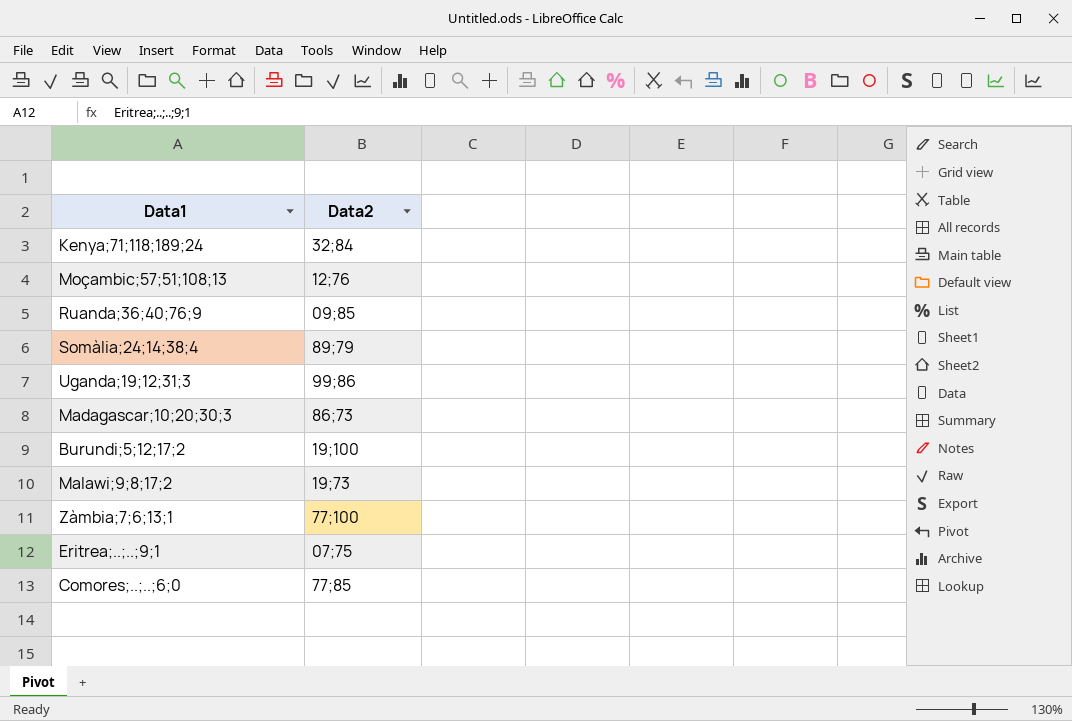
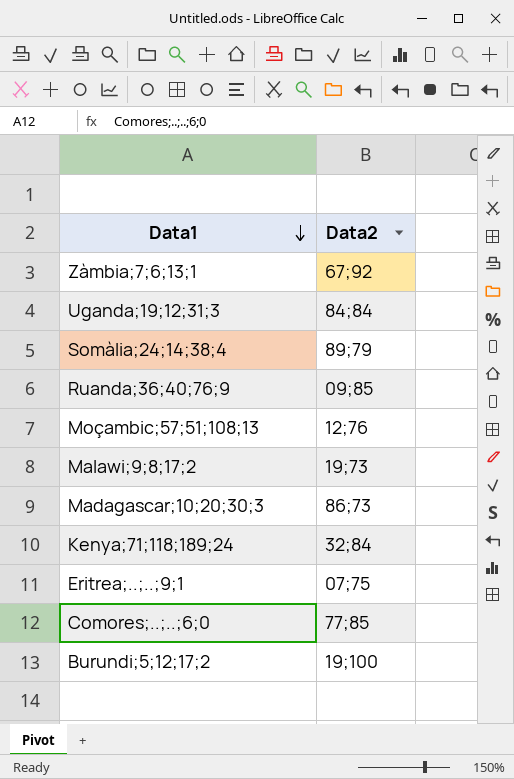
row order: none -> Data1 descending
Zàmbia;7;6;13;1 | Data2: 77;100 -> 67;92
Uganda;19;12;31;3 | Data2: 99;86 -> 84;84

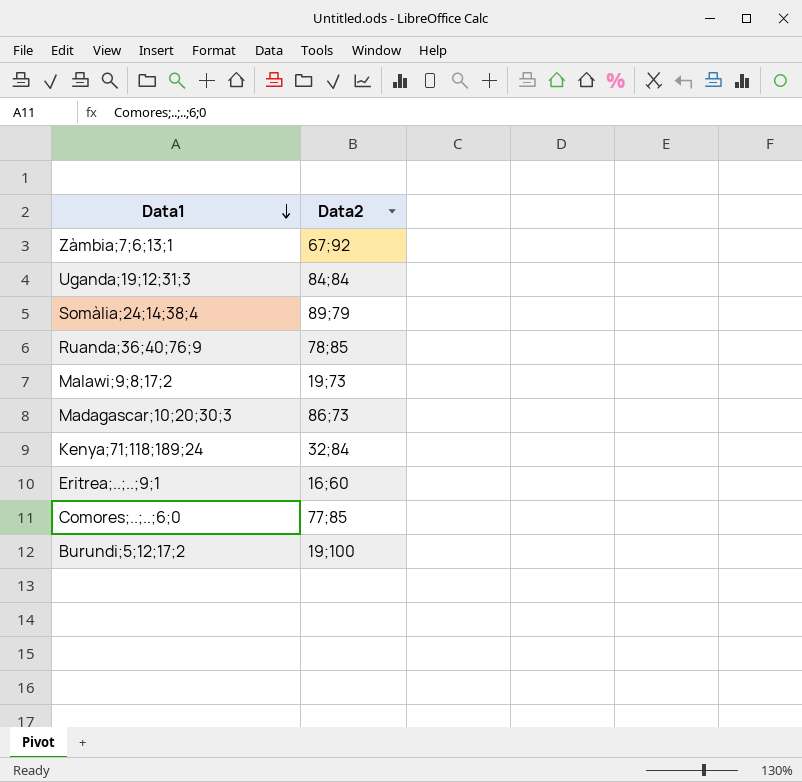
row Moçambic;57;51;108;13: 12;76 -> none
Ruanda;36;40;76;9 | Data2: 09;85 -> 78;85
Eritrea;..;..;9;1 | Data2: 07;75 -> 16;60

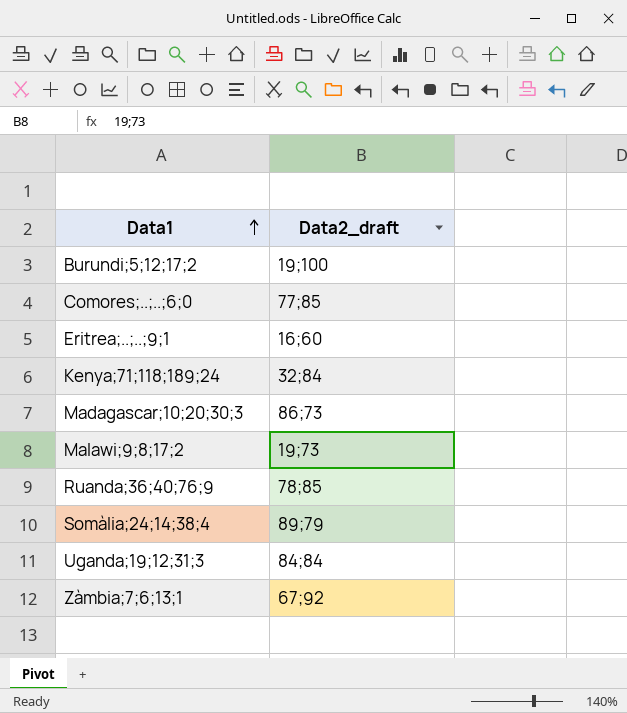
row order: Data1 descending -> Data1 ascending
column name: Data2 -> Data2_draft

